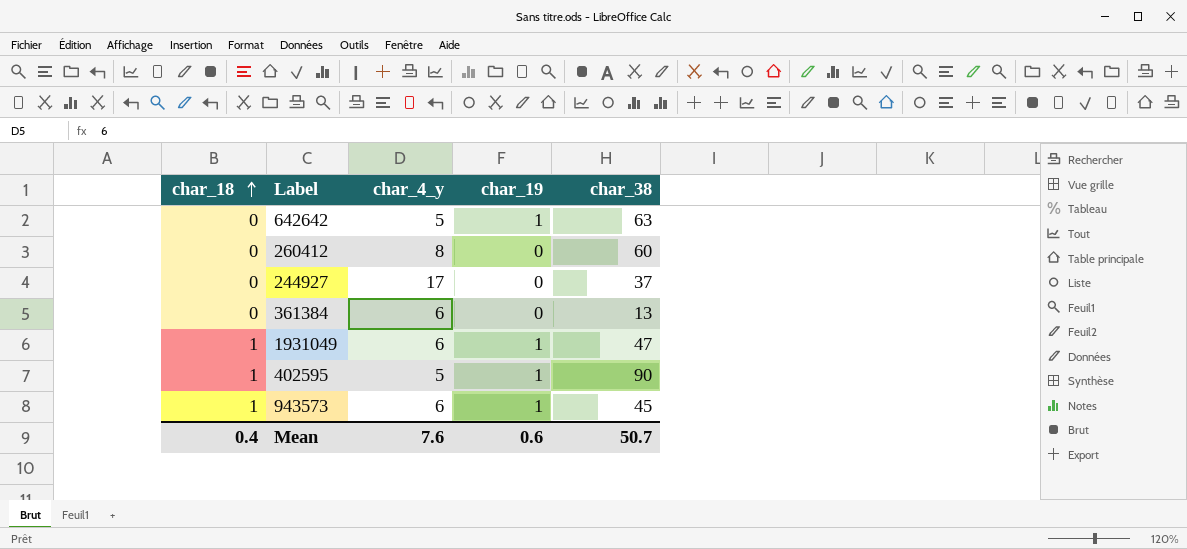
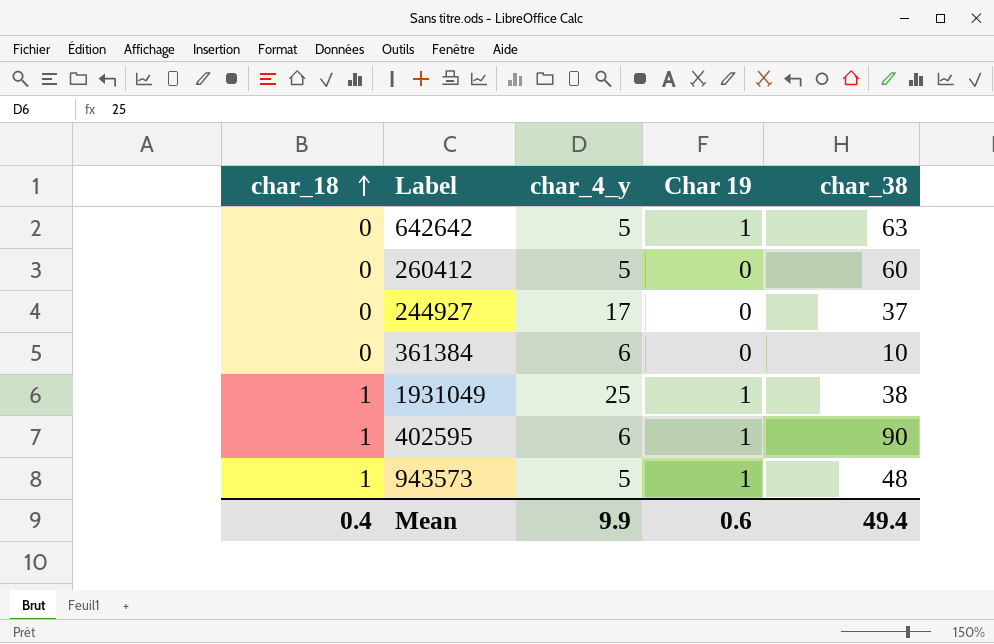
column name: char_19 -> Char 19
260412 | char_4_y: 8 -> 5
361384 | char_38: 13 -> 10
1931049 | char_4_y: 6 -> 25
1931049 | char_38: 47 -> 38
402595 | char_4_y: 5 -> 6
943573 | char_4_y: 6 -> 5
943573 | char_38: 45 -> 48
Mean | char_4_y: 7.6 -> 9.9
Mean | char_38: 50.7 -> 49.4

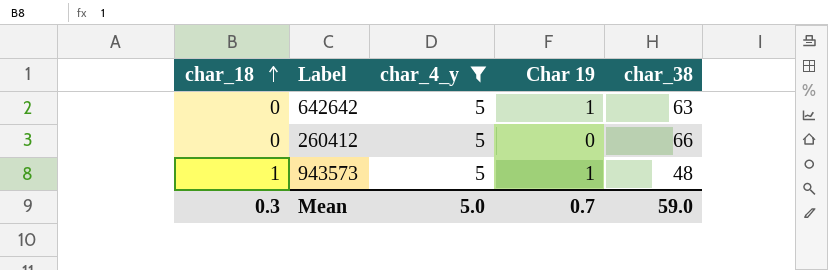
filter: none -> char_4_y = 5
260412 | char_38: 60 -> 66
Mean | char_18: 0.4 -> 0.3
Mean | char_4_y: 9.9 -> 5.0
Mean | Char 19: 0.6 -> 0.7
Mean | char_38: 49.4 -> 59.0

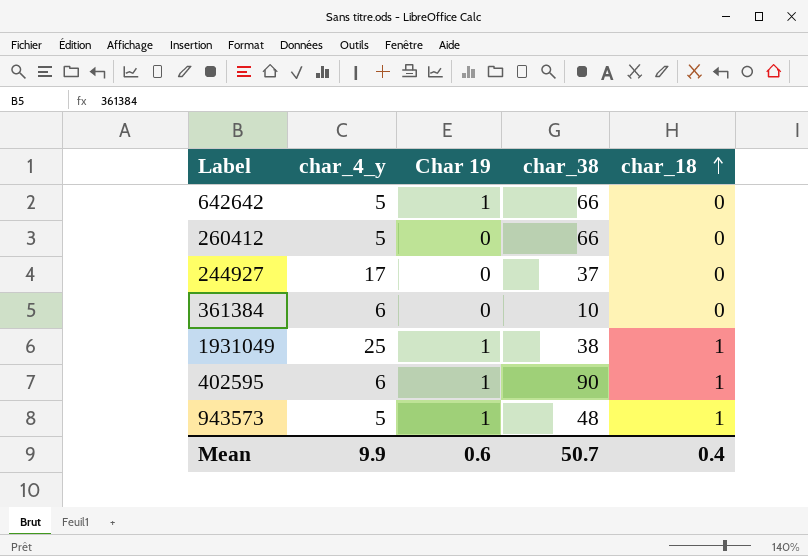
filter: char_4_y = 5 -> none
column char_18 | position: 1 -> 5
642642 | char_38: 63 -> 66
Mean | char_4_y: 5.0 -> 9.9
Mean | Char 19: 0.7 -> 0.6
Mean | char_38: 59.0 -> 50.7
Mean | char_18: 0.3 -> 0.4

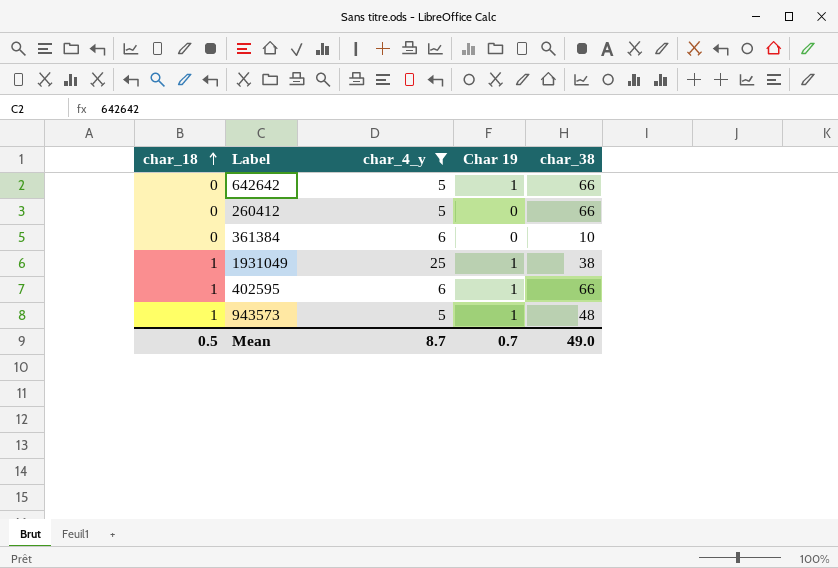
filter: none -> char_4_y != 17
column char_18 | position: 5 -> 1
402595 | char_38: 90 -> 66
Mean | char_18: 0.4 -> 0.5
Mean | char_4_y: 9.9 -> 8.7
Mean | Char 19: 0.6 -> 0.7
Mean | char_38: 50.7 -> 49.0

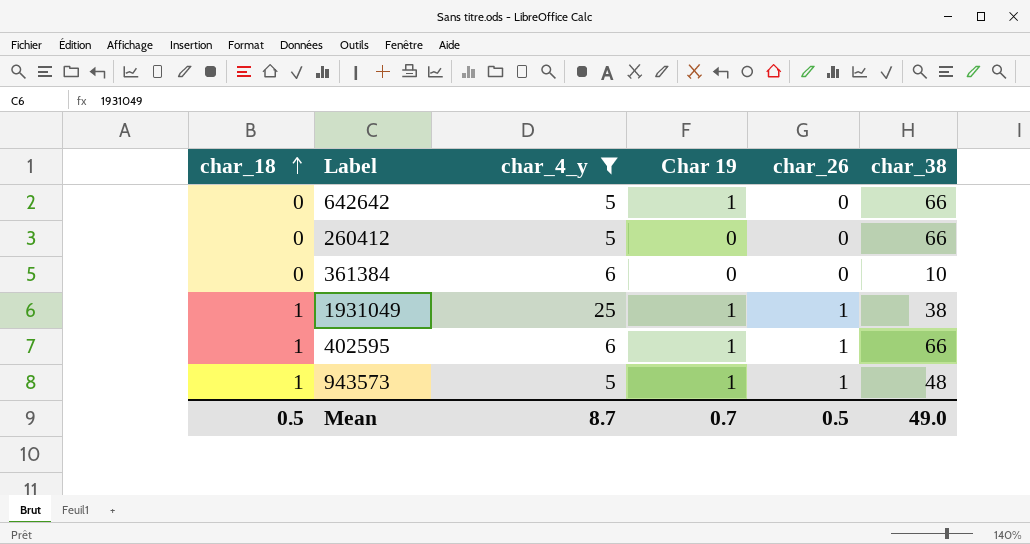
column char_26 | position: none -> 5

